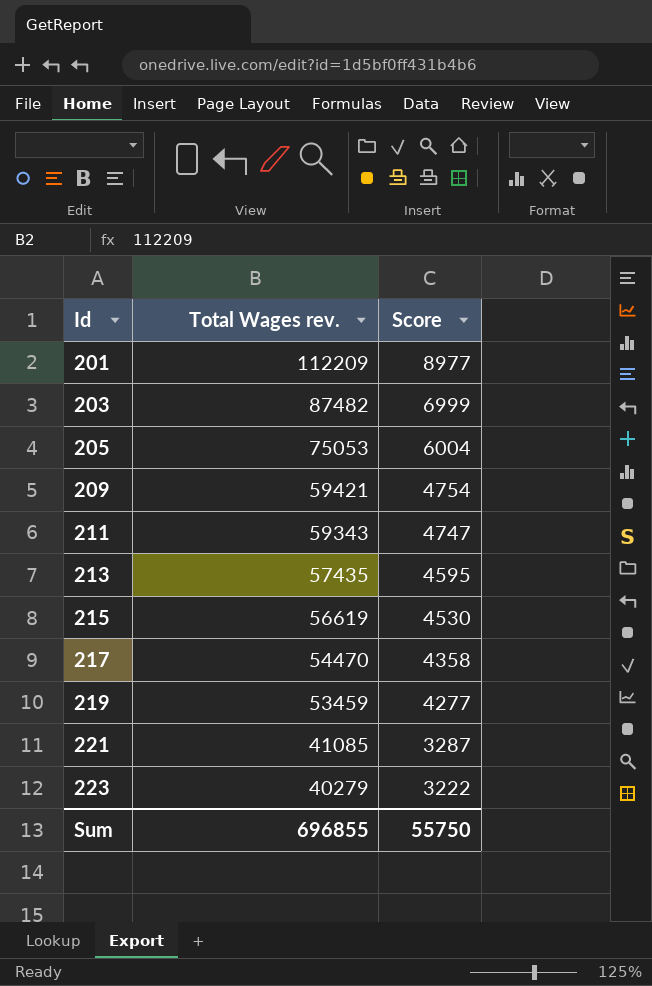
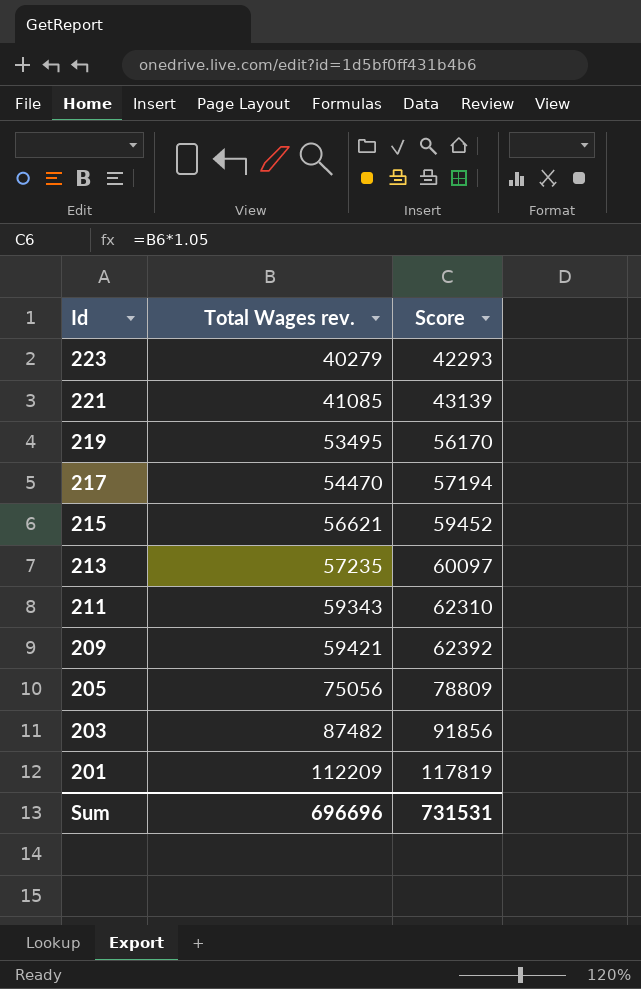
row order: Id ascending -> Id descending
column Score | formula: [Total Wages rev.] * 0.08 -> [Total Wages rev.] * 1.05
219 | Total Wages rev.: 53459 -> 53495
215 | Total Wages rev.: 56619 -> 56621
213 | Total Wages rev.: 57435 -> 57235
205 | Total Wages rev.: 75053 -> 75056
Sum | Total Wages rev.: 696855 -> 696696
Sum | Score: 55750 -> 731531

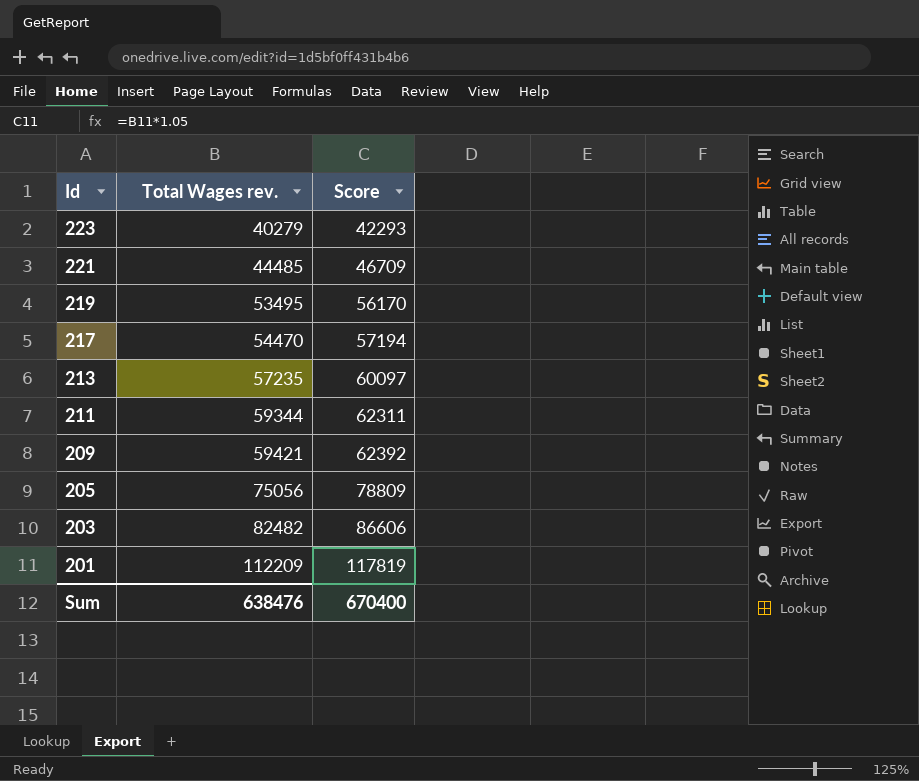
row 215: 56621 | 59452 -> none
221 | Total Wages rev.: 41085 -> 44485
221 | Score: 43139 -> 46709
211 | Total Wages rev.: 59343 -> 59344
211 | Score: 62310 -> 62311
203 | Total Wages rev.: 87482 -> 82482
203 | Score: 91856 -> 86606
Sum | Total Wages rev.: 696696 -> 638476
Sum | Score: 731531 -> 670400

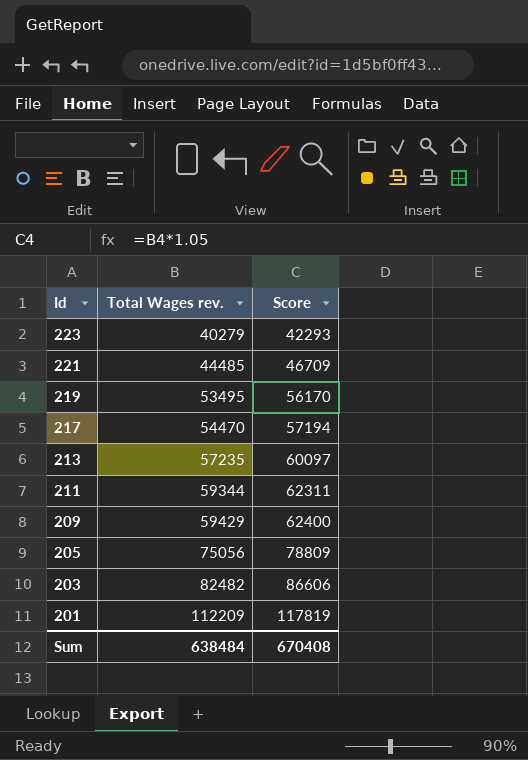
209 | Total Wages rev.: 59421 -> 59429
209 | Score: 62392 -> 62400
Sum | Total Wages rev.: 638476 -> 638484
Sum | Score: 670400 -> 670408

